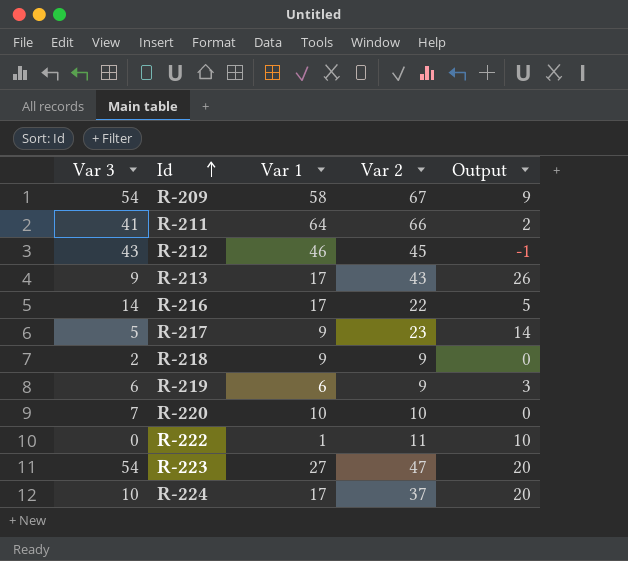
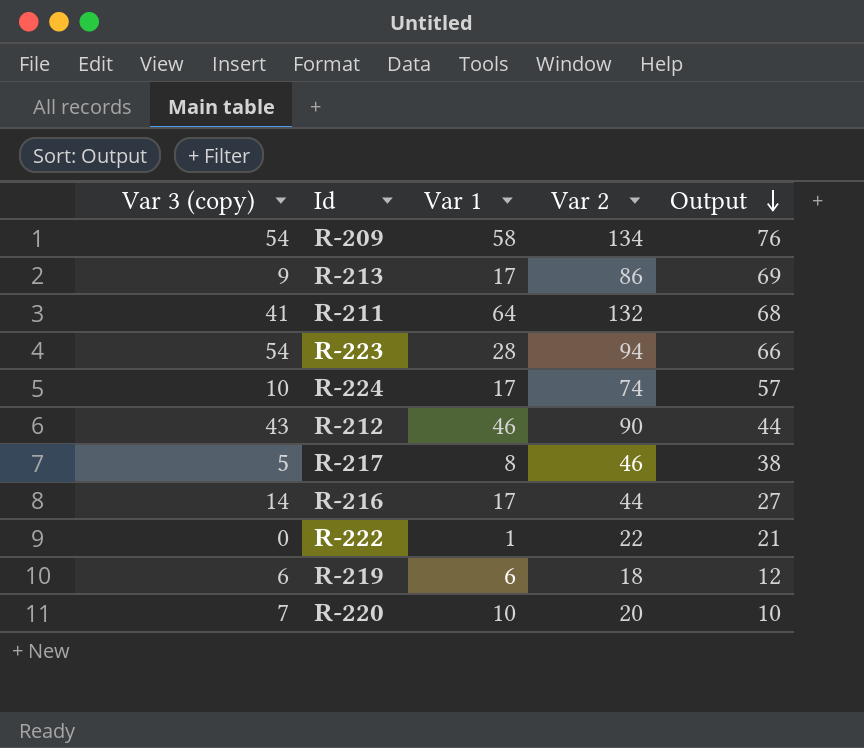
row order: Id ascending -> Output descending
column name: Var 3 -> Var 3 (copy)
row R-218: 2 | 9 | 9 | 0 -> none
R-209 | Var 2: 67 -> 134
R-209 | Output: 9 -> 76
R-213 | Var 2: 43 -> 86
R-213 | Output: 26 -> 69
R-211 | Var 2: 66 -> 132
R-211 | Output: 2 -> 68
R-223 | Var 1: 27 -> 28
R-223 | Var 2: 47 -> 94
R-223 | Output: 20 -> 66
R-224 | Var 2: 37 -> 74
R-224 | Output: 20 -> 57
R-212 | Var 2: 45 -> 90
R-212 | Output: -1 -> 44
R-217 | Var 1: 9 -> 8
R-217 | Var 2: 23 -> 46
R-217 | Output: 14 -> 38
R-216 | Var 2: 22 -> 44
R-216 | Output: 5 -> 27
R-222 | Var 2: 11 -> 22
R-222 | Output: 10 -> 21
R-219 | Var 2: 9 -> 18
R-219 | Output: 3 -> 12
R-220 | Var 2: 10 -> 20
R-220 | Output: 0 -> 10

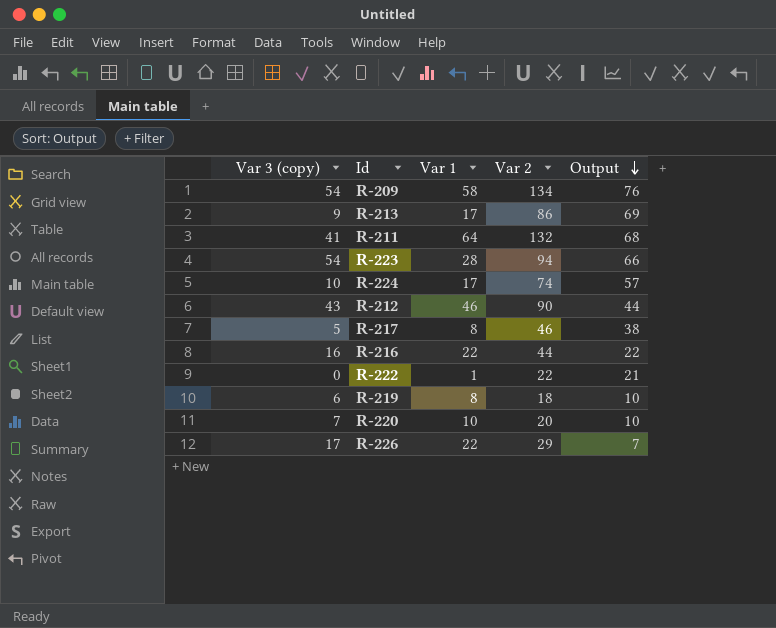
R-216 | Var 3 (copy): 14 -> 16
R-216 | Var 1: 17 -> 22
R-216 | Output: 27 -> 22
R-219 | Var 1: 6 -> 8
R-219 | Output: 12 -> 10
row R-226: none -> 17 | 22 | 29 | 7

